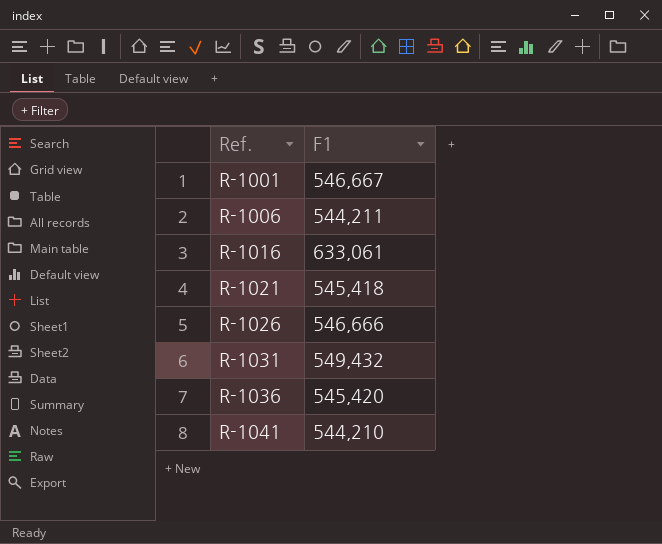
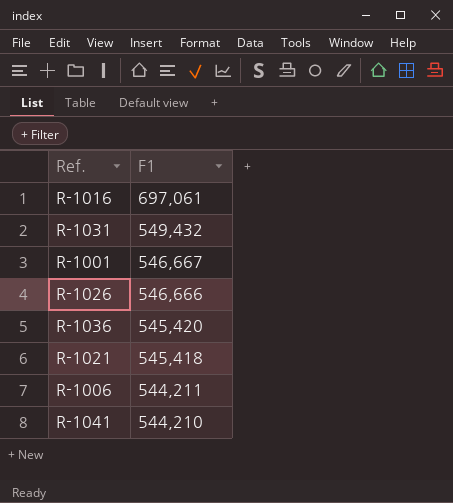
row order: Ref. ascending -> F1 descending
R-1016 | F1: 633,061 -> 697,061

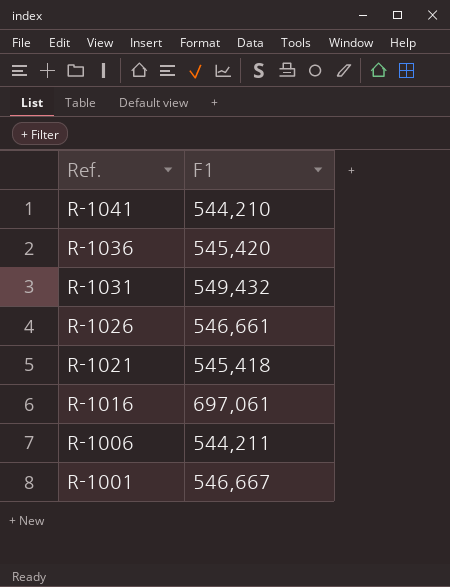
row order: F1 descending -> Ref. descending
R-1026 | F1: 546,666 -> 546,661

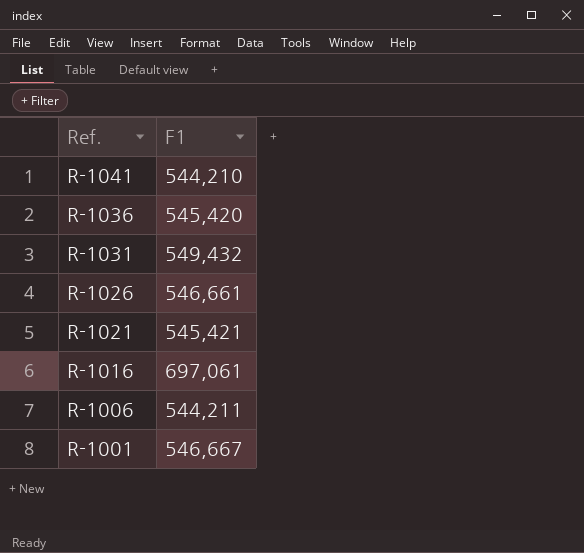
R-1021 | F1: 545,418 -> 545,421

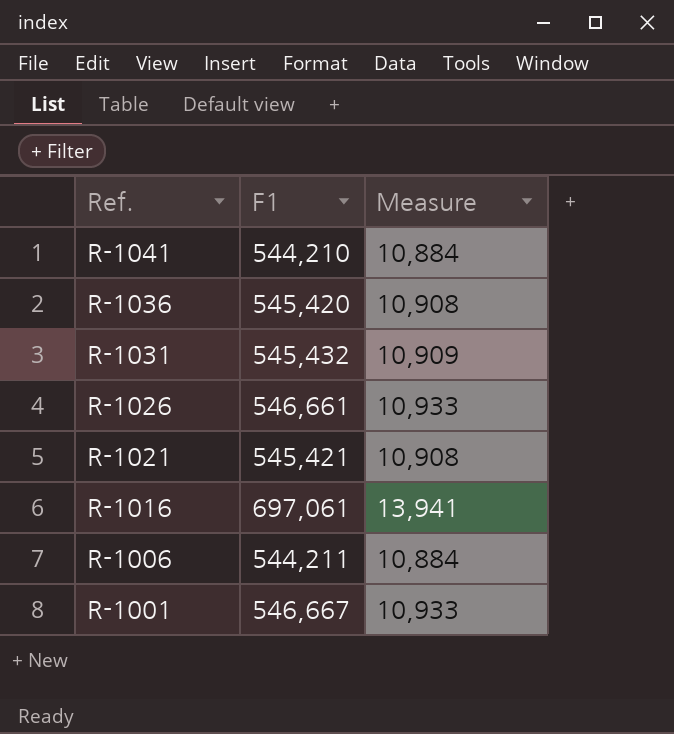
column Measure | formula: none -> [F1] * 0.02
R-1031 | F1: 549,432 -> 545,432

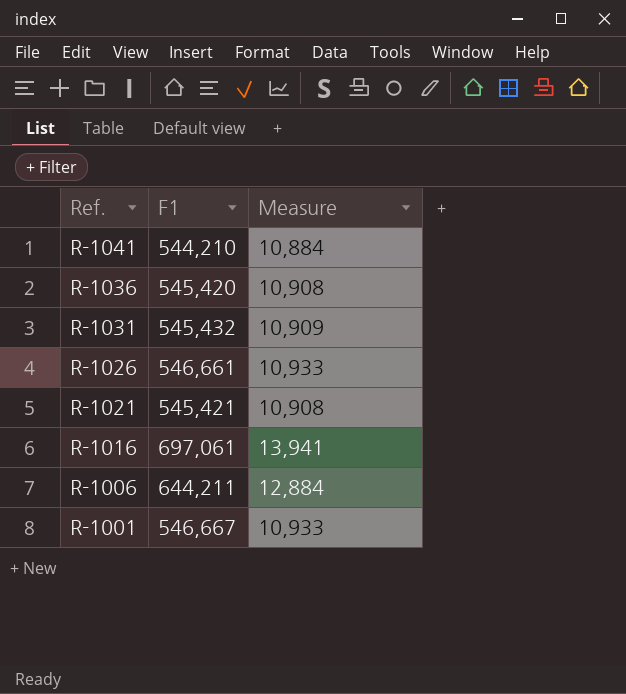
R-1006 | F1: 544,211 -> 644,211
R-1006 | Measure: 10,884 -> 12,884

